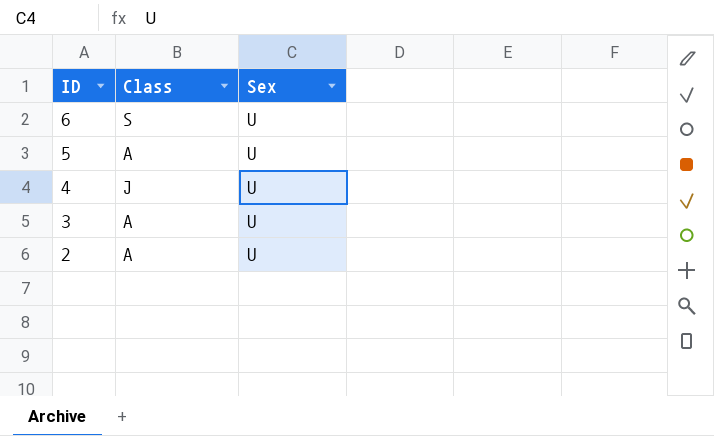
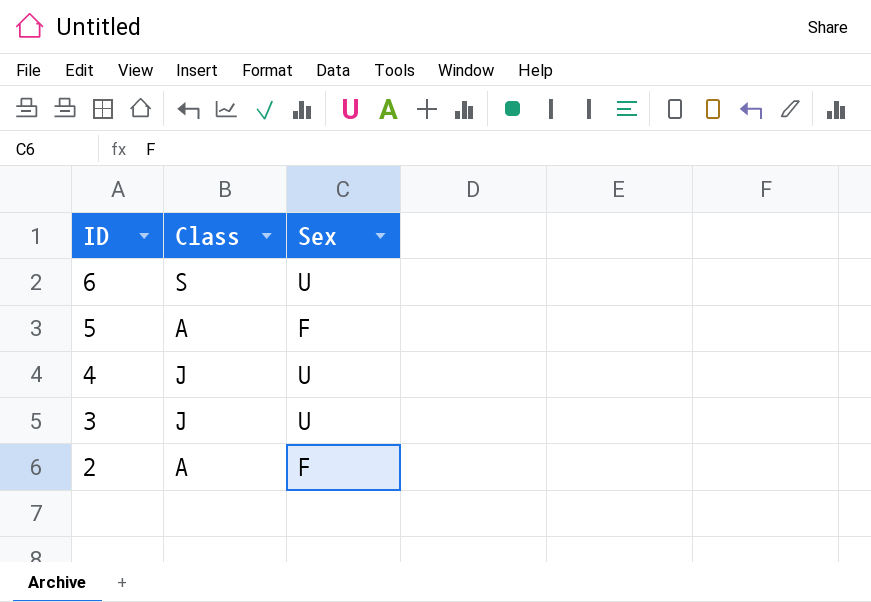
5 | Sex: U -> F
3 | Class: A -> J
2 | Sex: U -> F

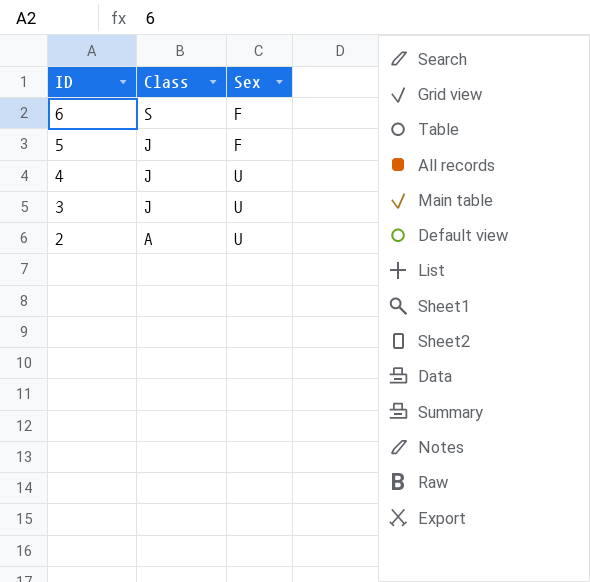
6 | Sex: U -> F
5 | Class: A -> J
2 | Sex: F -> U

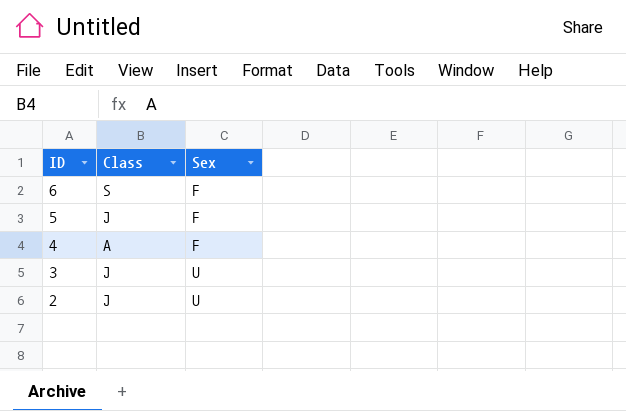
4 | Class: J -> A
4 | Sex: U -> F
2 | Class: A -> J

